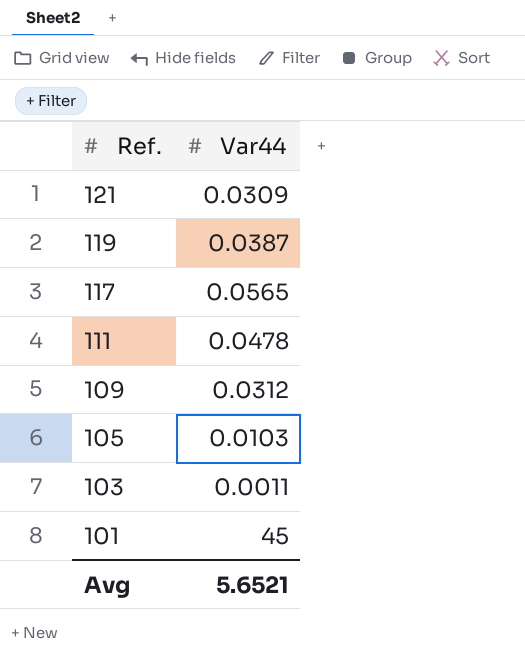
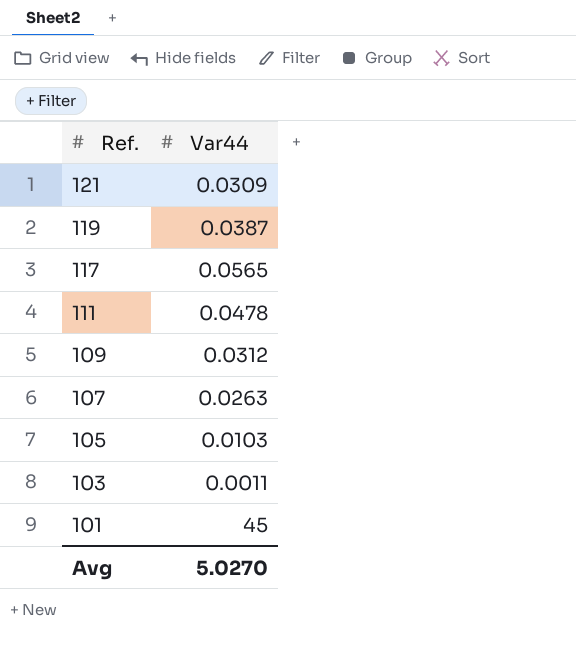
row 107: none -> 0.0263
Avg | Var44: 5.6521 -> 5.0270

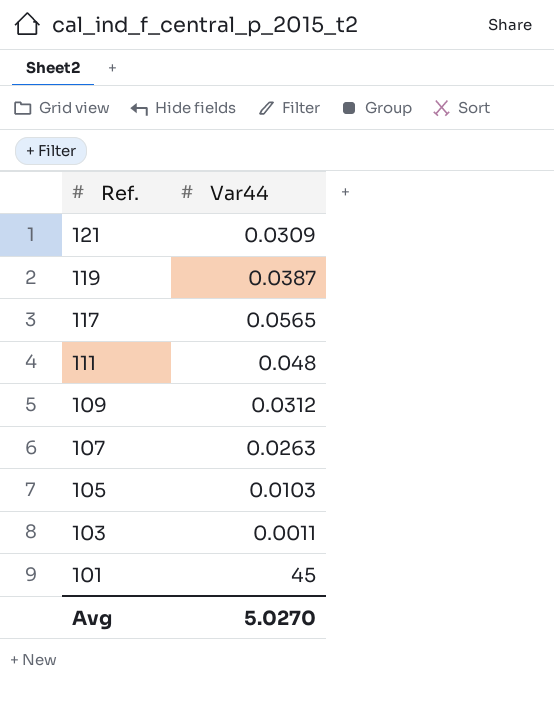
111 | Var44: 0.0478 -> 0.048

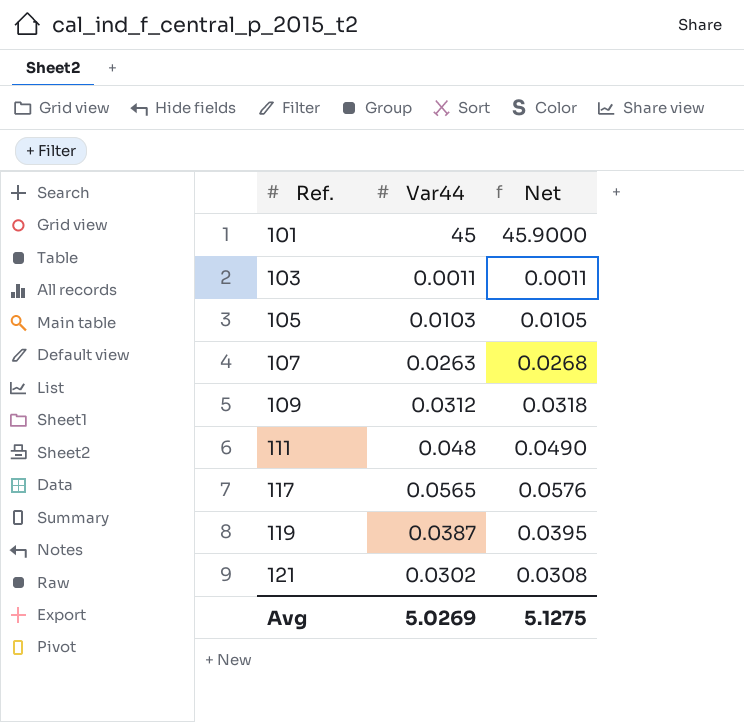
row order: Ref. descending -> Ref. ascending
column Net | formula: none -> [Var44] * 1.02
121 | Var44: 0.0309 -> 0.0302
Avg | Var44: 5.0270 -> 5.0269

